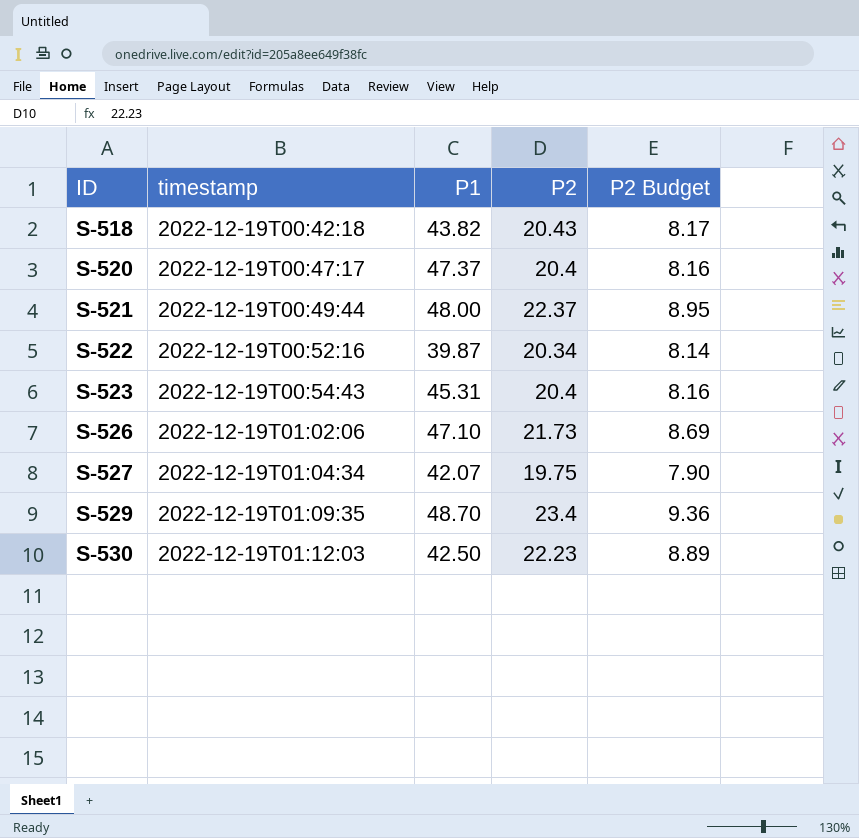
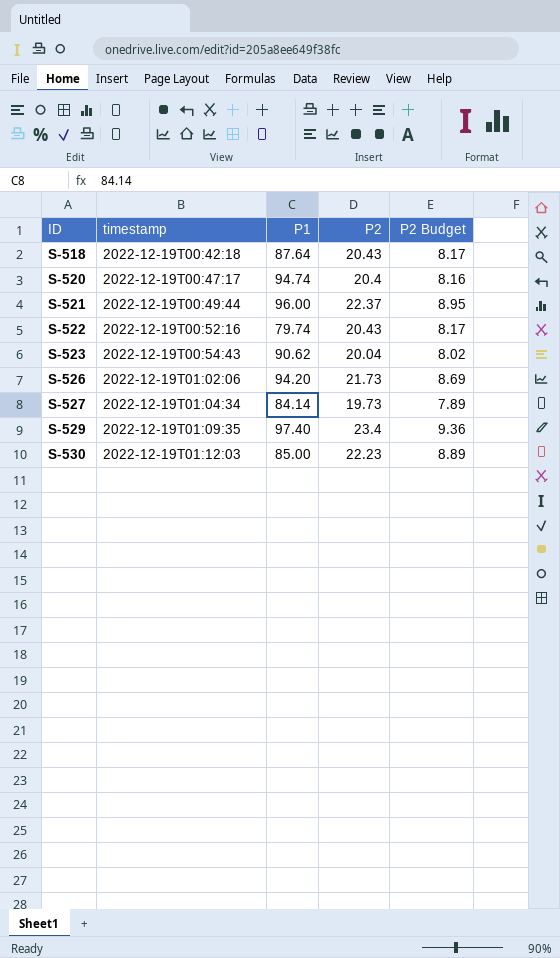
S-518 | P1: 43.82 -> 87.64
S-520 | P1: 47.37 -> 94.74
S-521 | P1: 48.00 -> 96.00
S-522 | P1: 39.87 -> 79.74
S-522 | P2: 20.34 -> 20.43
S-522 | P2 Budget: 8.14 -> 8.17
S-523 | P1: 45.31 -> 90.62
S-523 | P2: 20.4 -> 20.04
S-523 | P2 Budget: 8.16 -> 8.02
S-526 | P1: 47.10 -> 94.20
S-527 | P1: 42.07 -> 84.14
S-527 | P2: 19.75 -> 19.73
S-527 | P2 Budget: 7.90 -> 7.89
S-529 | P1: 48.70 -> 97.40
S-530 | P1: 42.50 -> 85.00

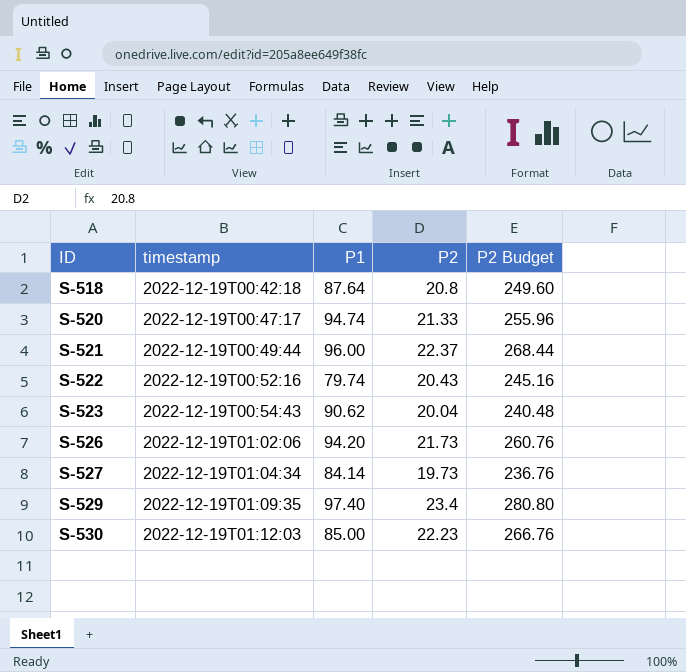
column P2 Budget | formula: [P2] * 0.4 -> [P2] * 12
S-518 | P2: 20.43 -> 20.8
S-520 | P2: 20.4 -> 21.33

